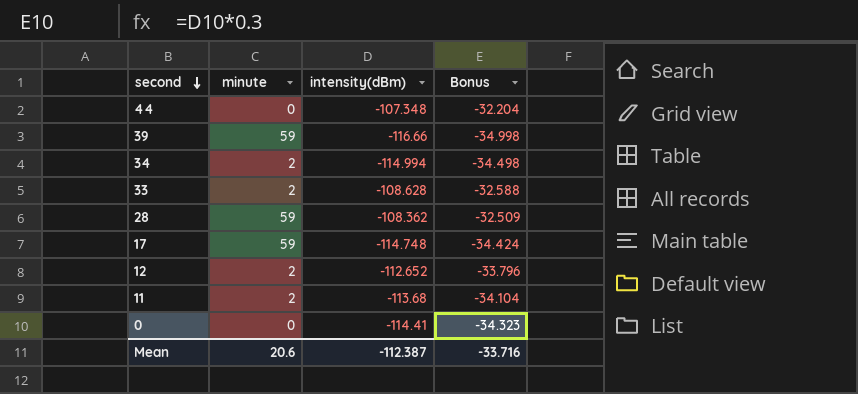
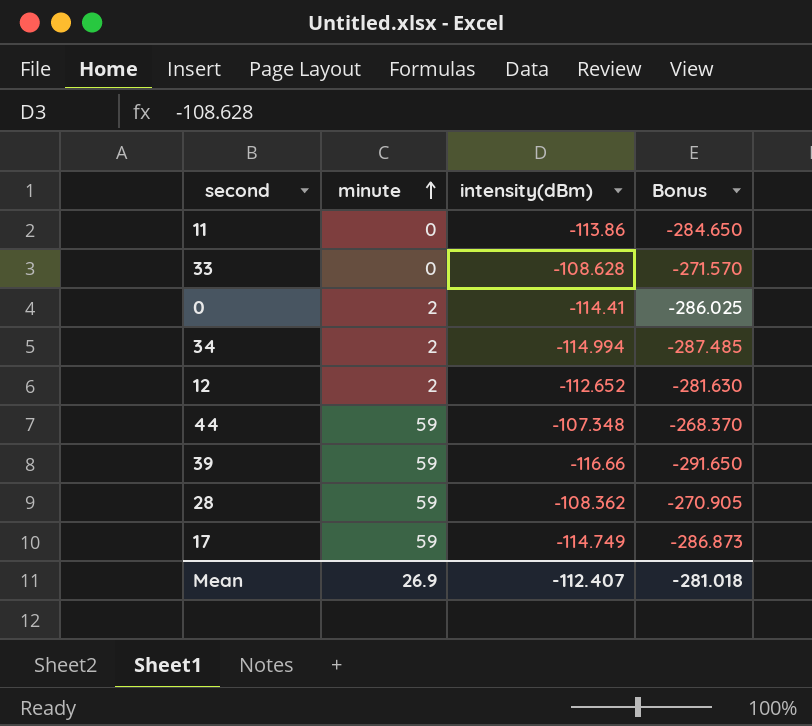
row order: second descending -> minute ascending
column Bonus | formula: [intensity(dBm)] * 0.3 -> [intensity(dBm)] * 2.5
11 | minute: 2 -> 0
11 | intensity(dBm): -113.68 -> -113.86
33 | minute: 2 -> 0
0 | minute: 0 -> 2
44 | minute: 0 -> 59
17 | intensity(dBm): -114.748 -> -114.749
Mean | minute: 20.6 -> 26.9
Mean | intensity(dBm): -112.387 -> -112.407
Mean | Bonus: -33.716 -> -281.018

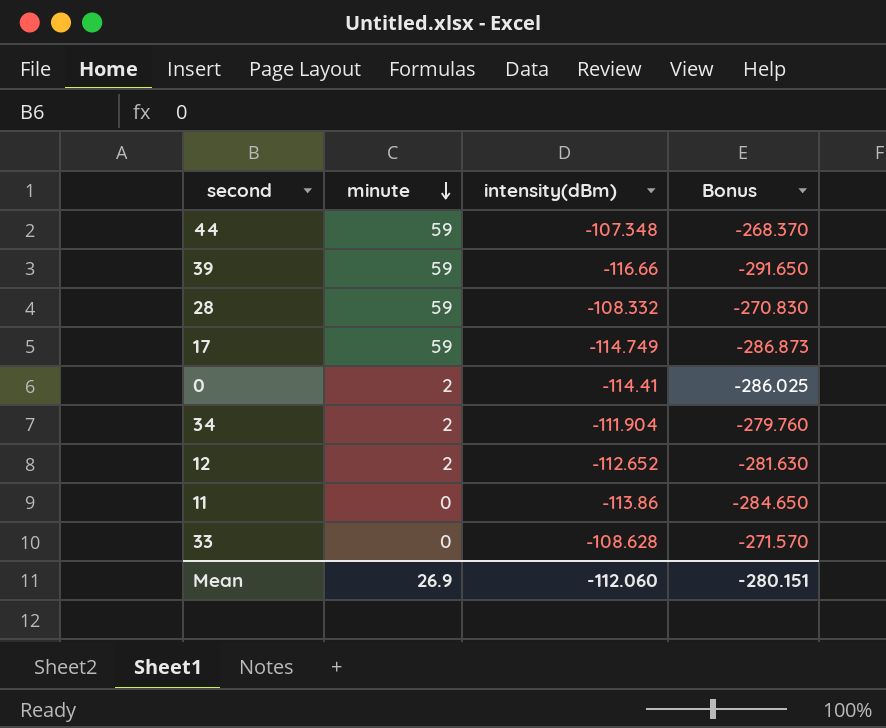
row order: minute ascending -> minute descending
28 | intensity(dBm): -108.362 -> -108.332
28 | Bonus: -270.905 -> -270.830
34 | intensity(dBm): -114.994 -> -111.904
34 | Bonus: -287.485 -> -279.760
Mean | intensity(dBm): -112.407 -> -112.060
Mean | Bonus: -281.018 -> -280.151

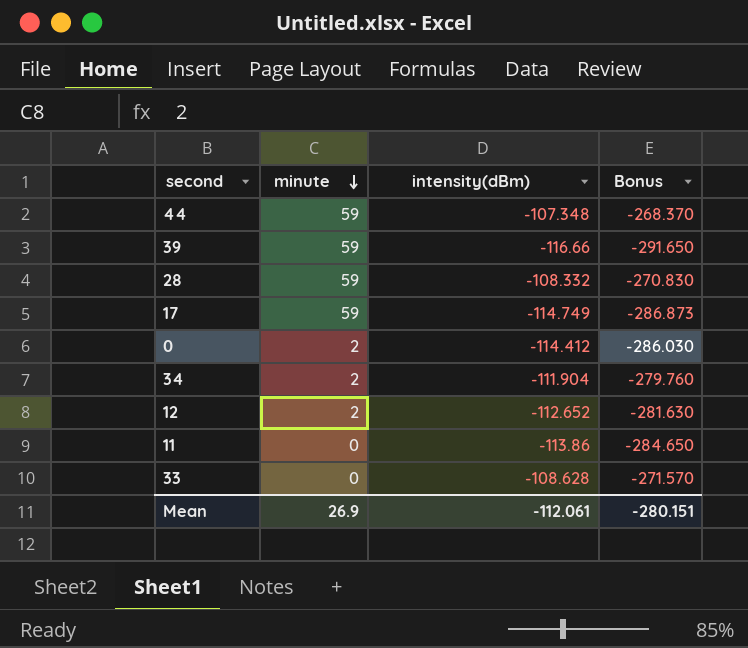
0 | intensity(dBm): -114.41 -> -114.412
0 | Bonus: -286.025 -> -286.030
Mean | intensity(dBm): -112.060 -> -112.061

